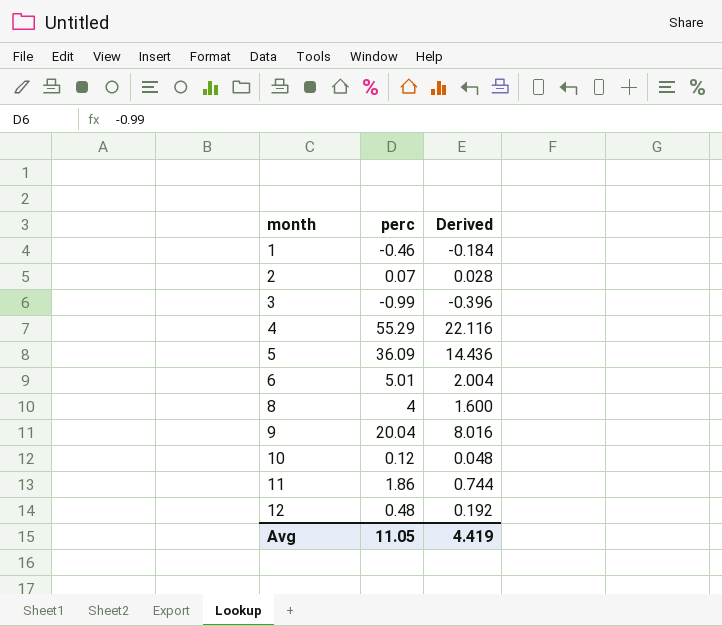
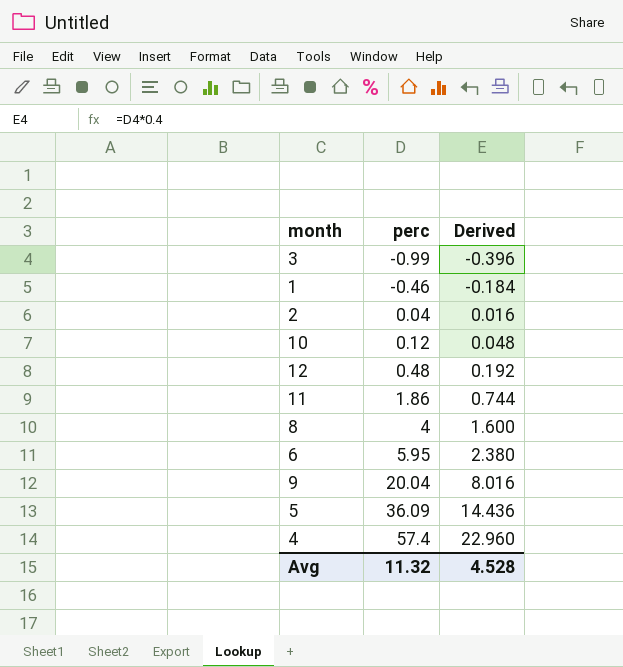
row order: month ascending -> perc ascending
2 | perc: 0.07 -> 0.04
2 | Derived: 0.028 -> 0.016
6 | perc: 5.01 -> 5.95
6 | Derived: 2.004 -> 2.380
4 | perc: 55.29 -> 57.4
4 | Derived: 22.116 -> 22.960
Avg | perc: 11.05 -> 11.32
Avg | Derived: 4.419 -> 4.528

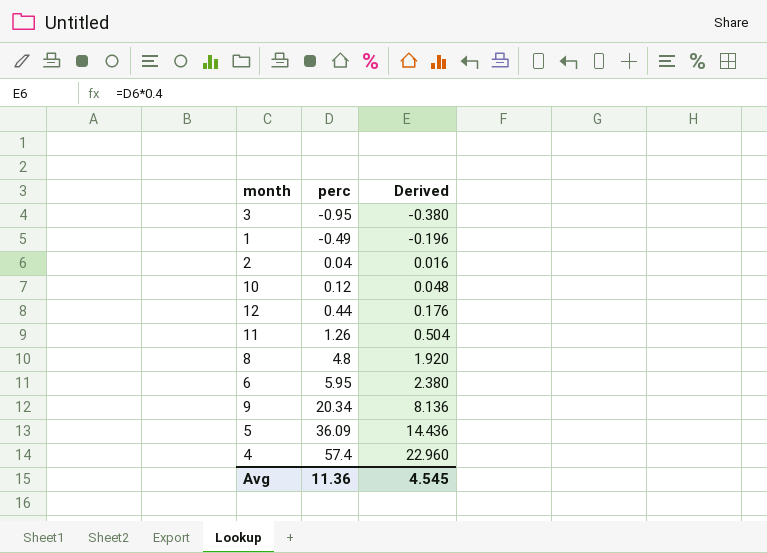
3 | perc: -0.99 -> -0.95
3 | Derived: -0.396 -> -0.380
1 | perc: -0.46 -> -0.49
1 | Derived: -0.184 -> -0.196
12 | perc: 0.48 -> 0.44
12 | Derived: 0.192 -> 0.176
11 | perc: 1.86 -> 1.26
11 | Derived: 0.744 -> 0.504
8 | perc: 4 -> 4.8
8 | Derived: 1.600 -> 1.920
9 | perc: 20.04 -> 20.34
9 | Derived: 8.016 -> 8.136
Avg | perc: 11.32 -> 11.36
Avg | Derived: 4.528 -> 4.545

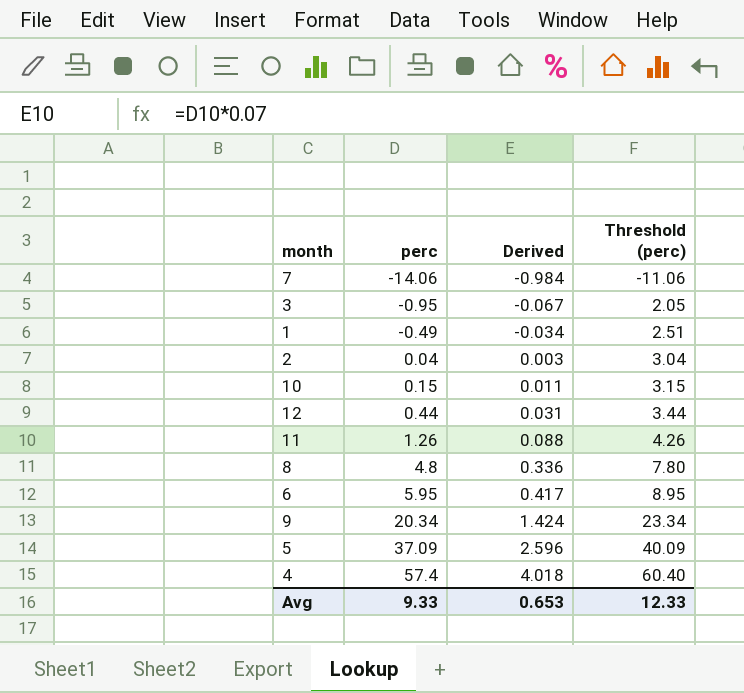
column Derived | formula: [perc] * 0.4 -> [perc] * 0.07
column Threshold (perc) | formula: none -> [perc] + 3
row 7: none -> -14.06 | -0.984 | -11.06
10 | perc: 0.12 -> 0.15
5 | perc: 36.09 -> 37.09
Avg | perc: 11.36 -> 9.33
Avg | Derived: 4.545 -> 0.653

